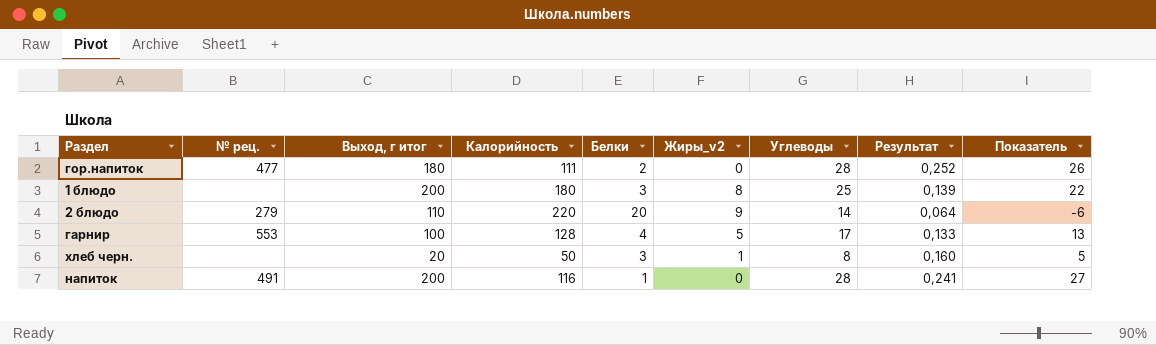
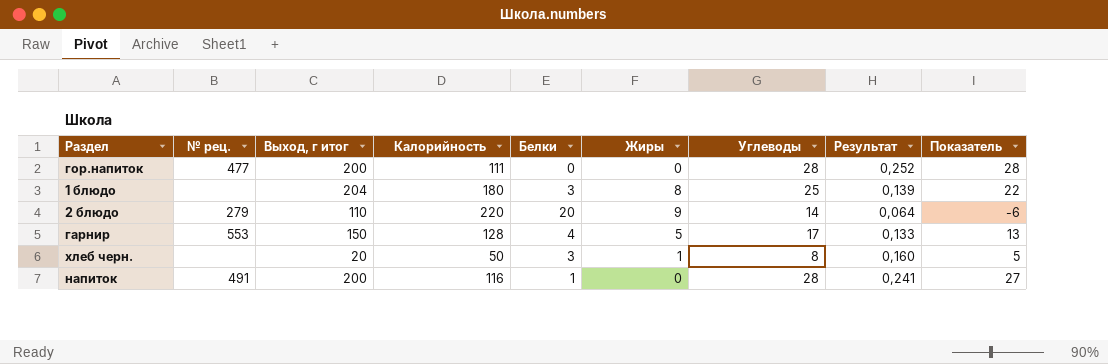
column name: Жиры_v2 -> Жиры
гор.напиток | Выход, г итог: 180 -> 200
гор.напиток | Белки: 2 -> 0
гор.напиток | Показатель: 26 -> 28
1 блюдо | Выход, г итог: 200 -> 204
гарнир | Выход, г итог: 100 -> 150

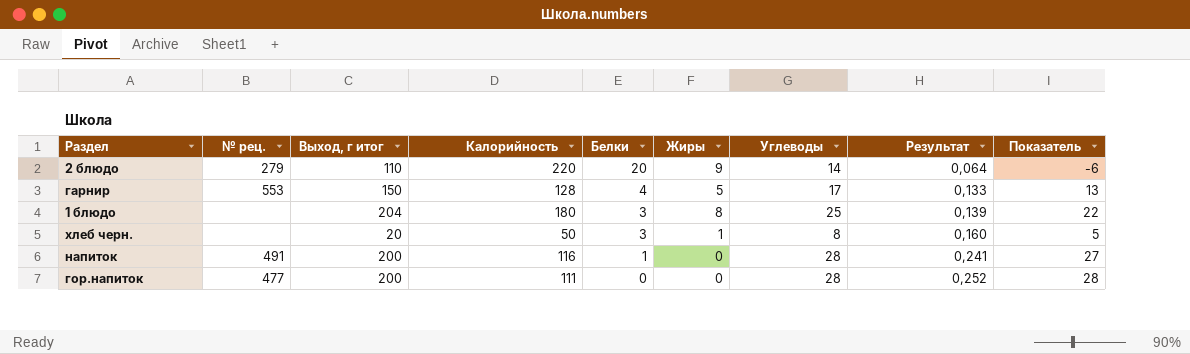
row order: none -> Белки descending

